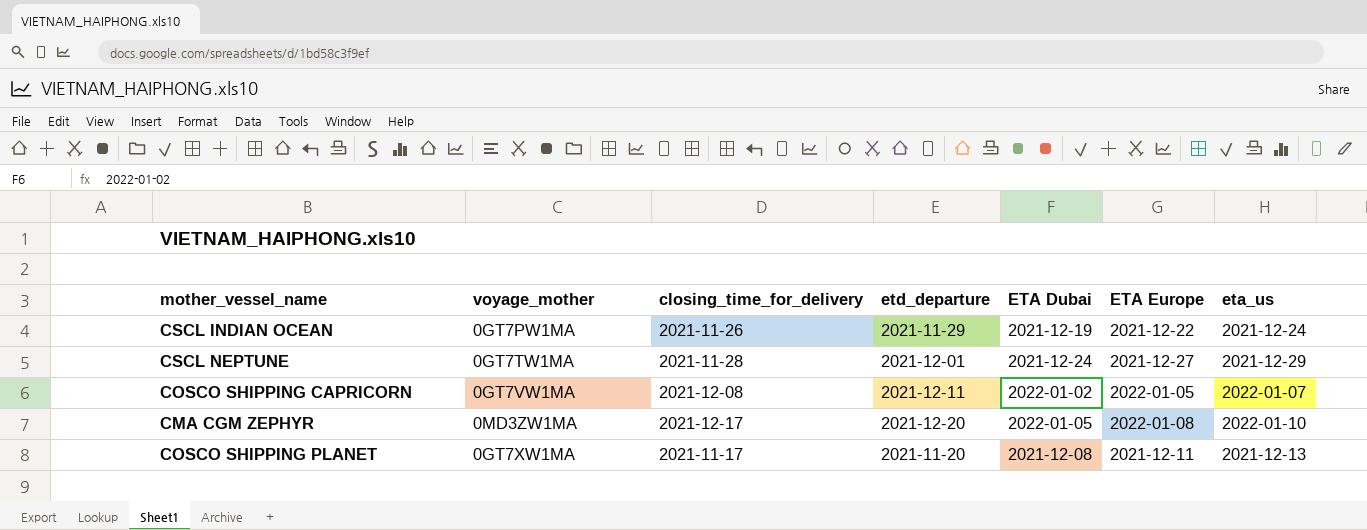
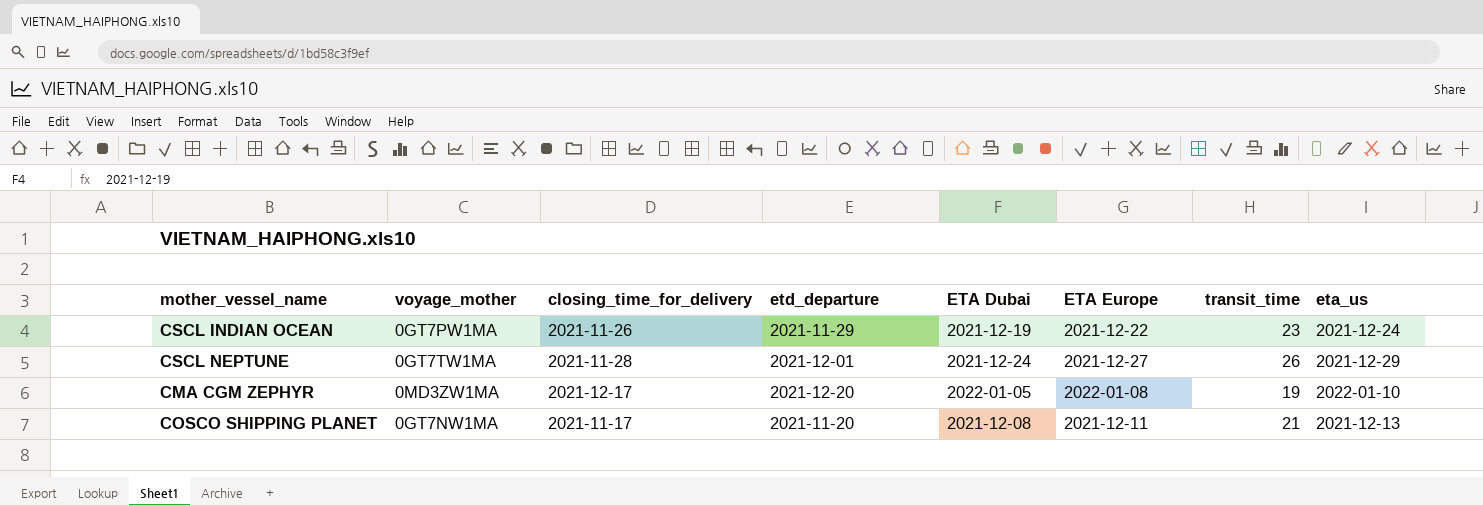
column transit_time | position: none -> 7
row COSCO SHIPPING CAPRICORN: 0GT7VW1MA | 2021-12-08 | 2021-12-11 | 2022-01-02 | 2022-01-05 | 2022-01-07 -> none
COSCO SHIPPING PLANET | voyage_mother: 0GT7XW1MA -> 0GT7NW1MA

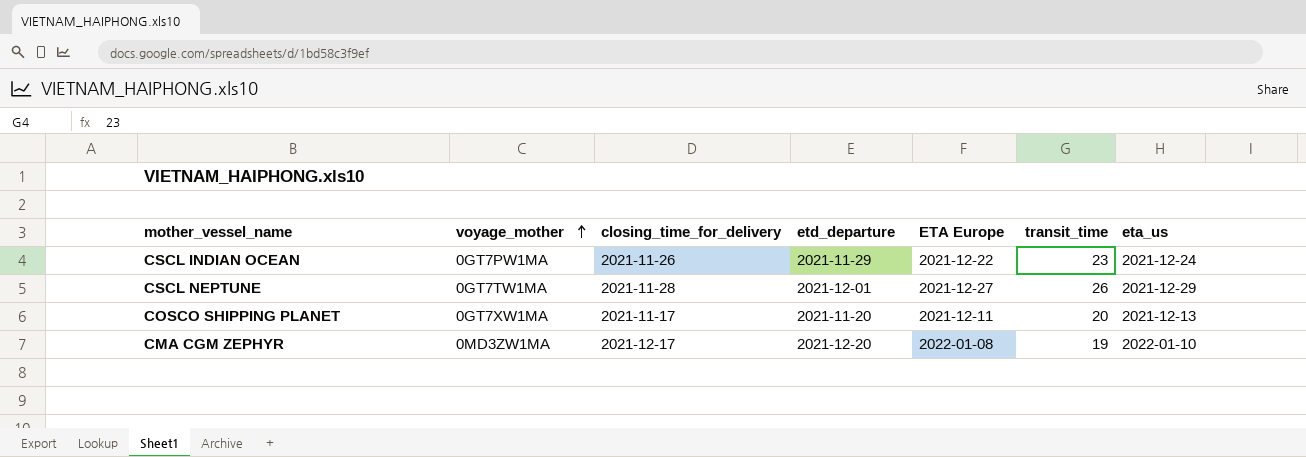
row order: none -> voyage_mother ascending
column ETA Dubai | position: 5 -> none
COSCO SHIPPING PLANET | voyage_mother: 0GT7NW1MA -> 0GT7XW1MA
COSCO SHIPPING PLANET | transit_time: 21 -> 20

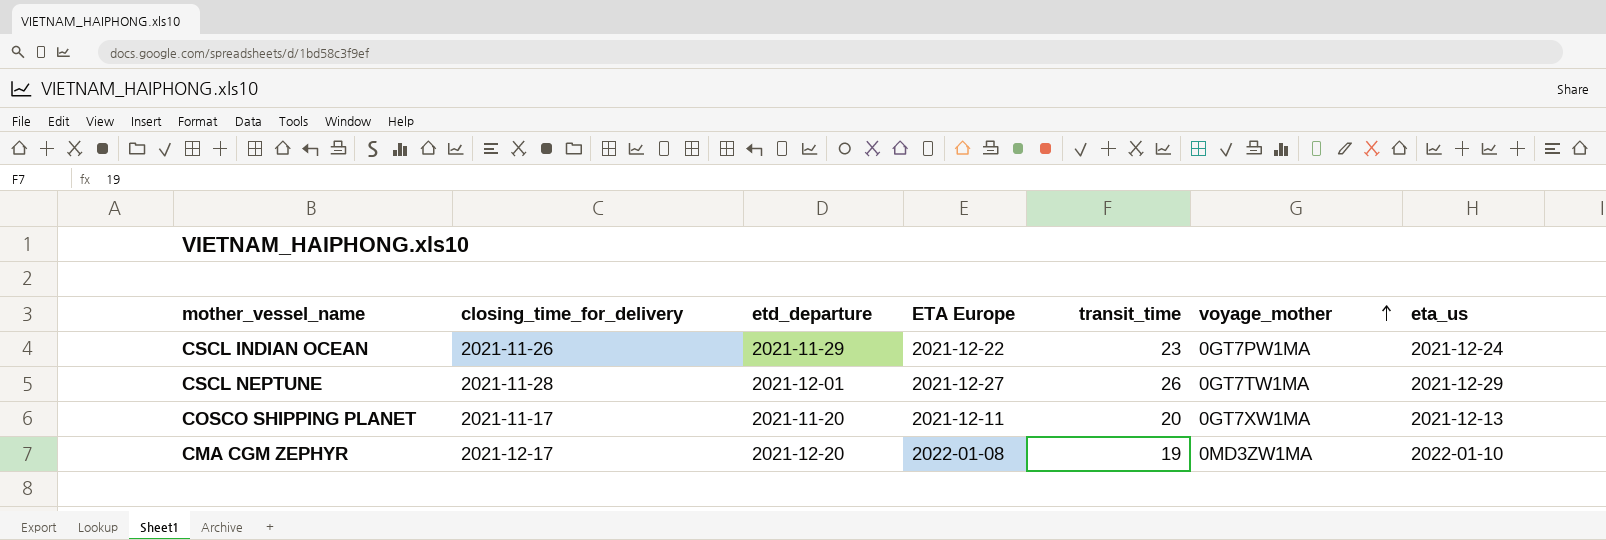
column voyage_mother | position: 2 -> 6

